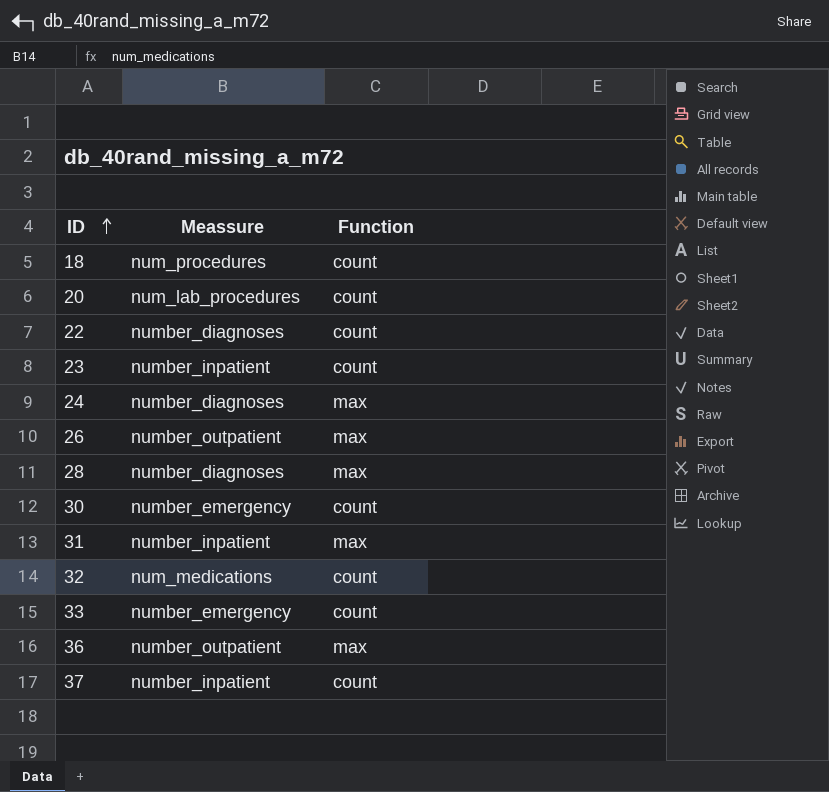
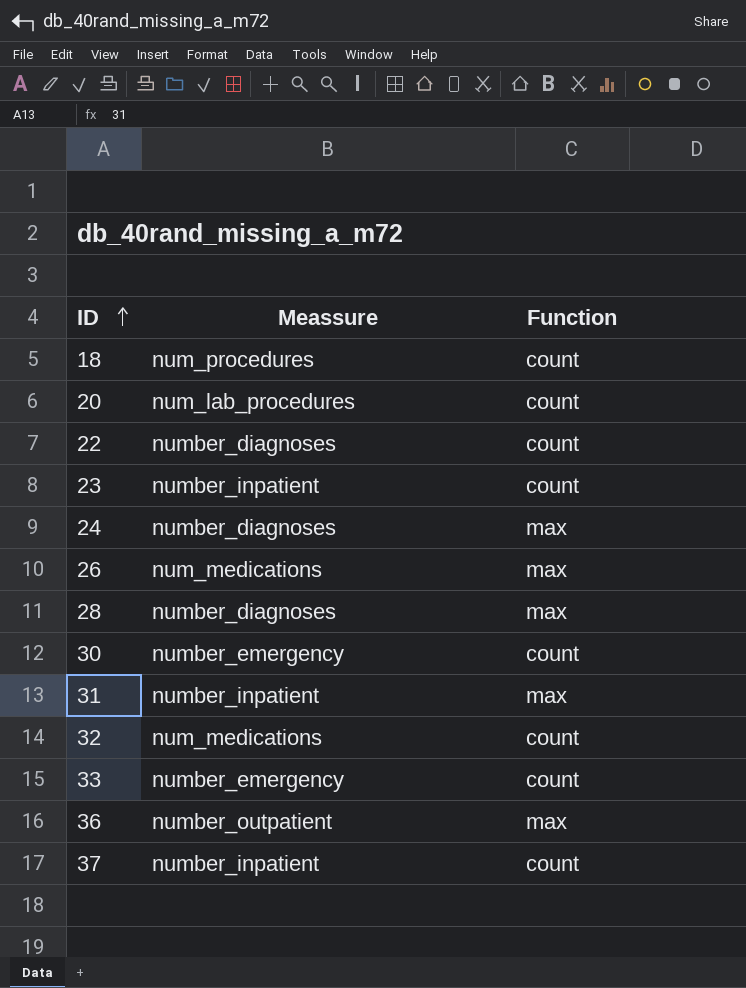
26 | Meassure: number_outpatient -> num_medications

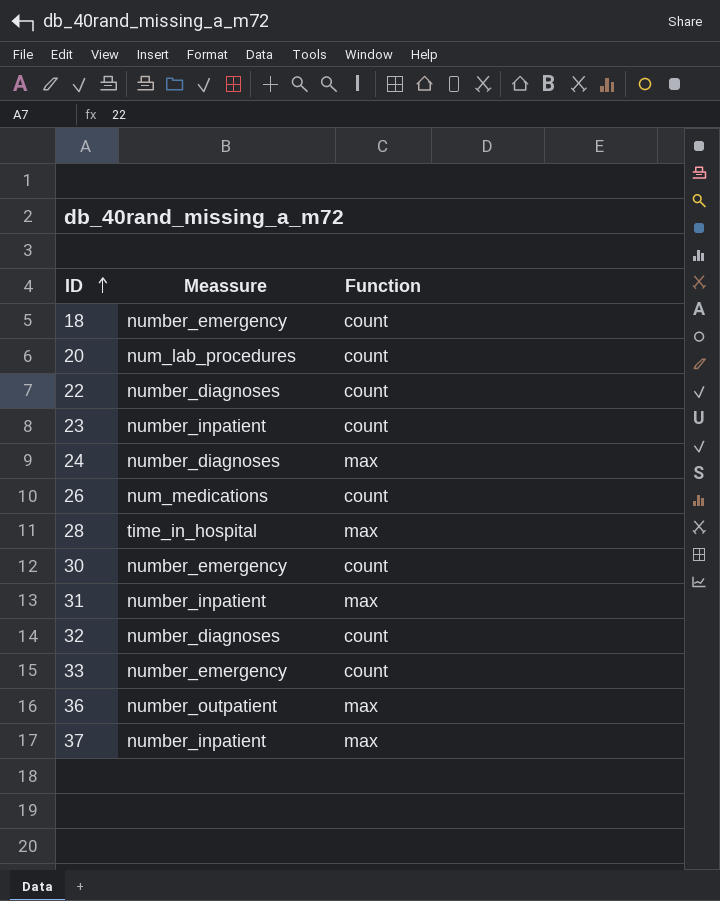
18 | Meassure: num_procedures -> number_emergency
26 | Function: max -> count
28 | Meassure: number_diagnoses -> time_in_hospital
32 | Meassure: num_medications -> number_diagnoses
37 | Function: count -> max

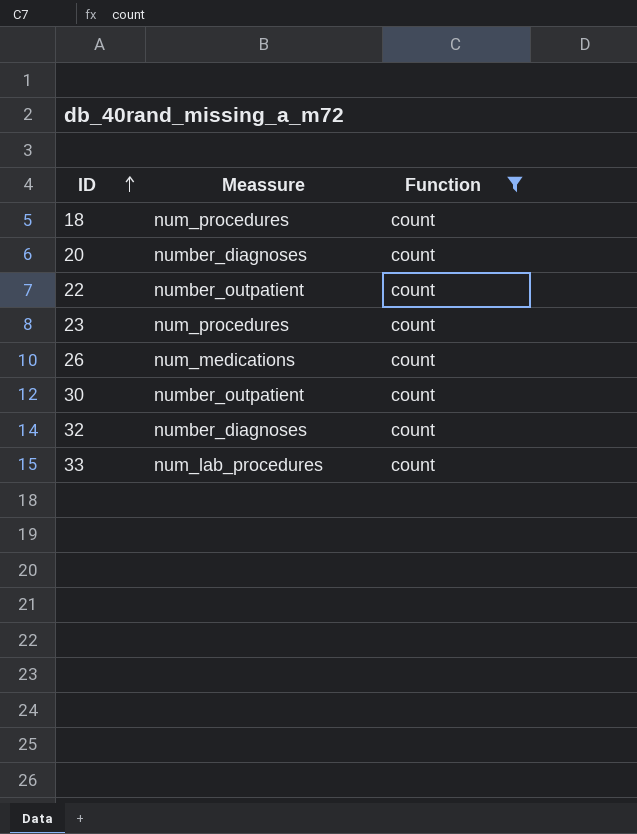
filter: none -> Function = count
18 | Meassure: number_emergency -> num_procedures
20 | Meassure: num_lab_procedures -> number_diagnoses
22 | Meassure: number_diagnoses -> number_outpatient
23 | Meassure: number_inpatient -> num_procedures
30 | Meassure: number_emergency -> number_outpatient
33 | Meassure: number_emergency -> num_lab_procedures

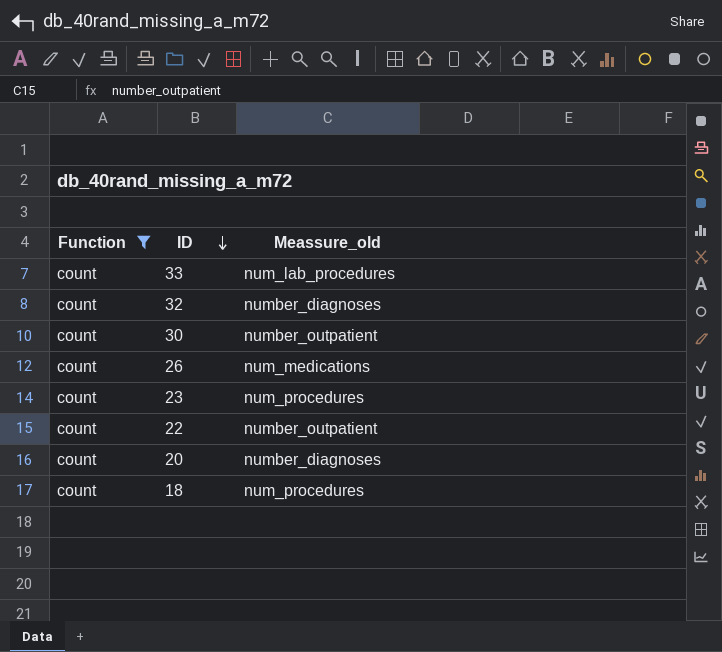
row order: ID ascending -> ID descending
column Function | position: 3 -> 1
column name: Meassure -> Meassure_old

